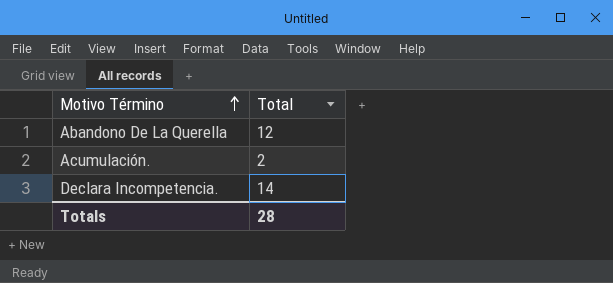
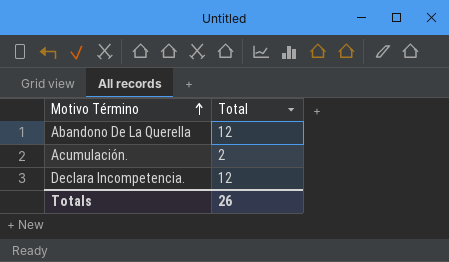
Declara Incompetencia. | Total: 14 -> 12
Totals | Total: 28 -> 26

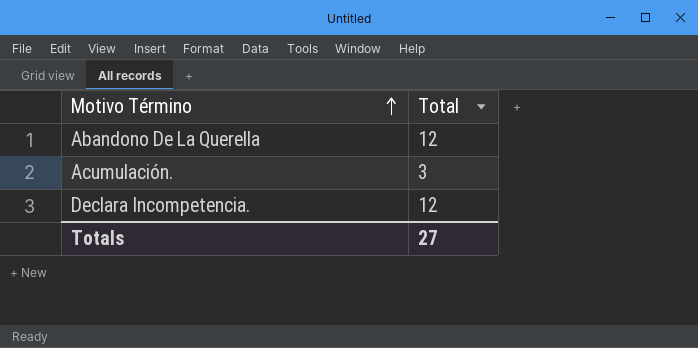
Acumulación. | Total: 2 -> 3
Totals | Total: 26 -> 27

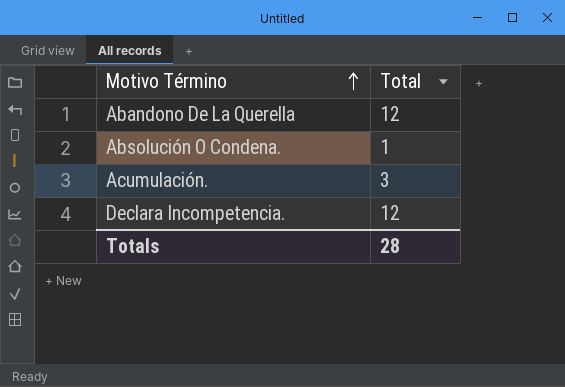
row Absolución O Condena.: none -> 1
Totals | Total: 27 -> 28

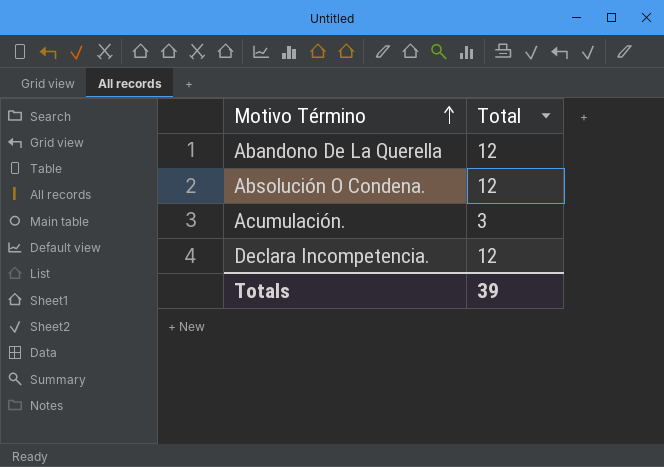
Absolución O Condena. | Total: 1 -> 12
Totals | Total: 28 -> 39

